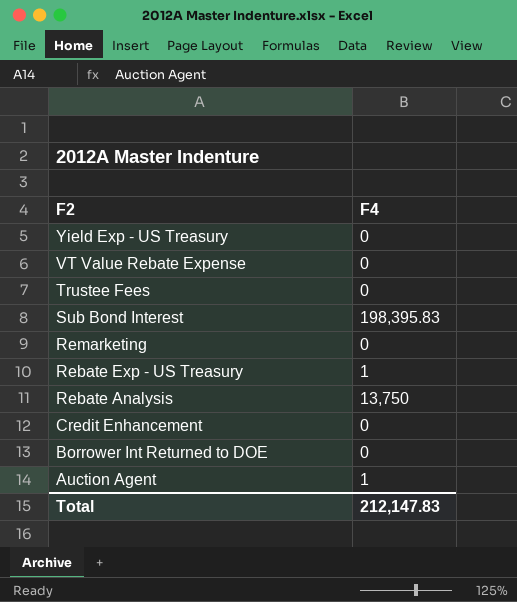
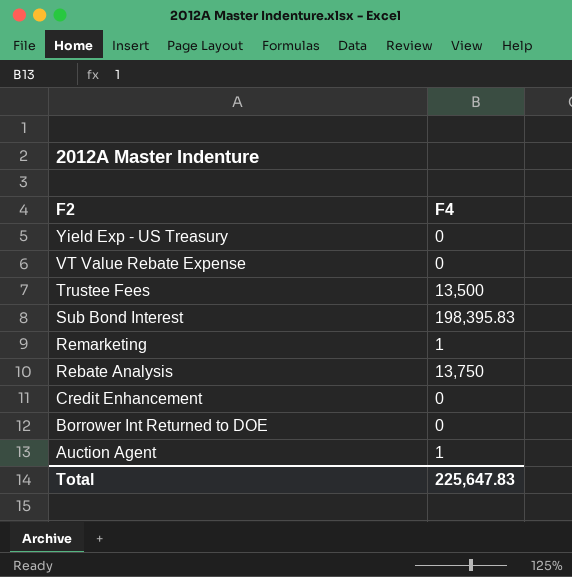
row Rebate Exp - US Treasury: 1 -> none
Trustee Fees | F4: 0 -> 13,500
Remarketing | F4: 0 -> 1
Total | F4: 212,147.83 -> 225,647.83

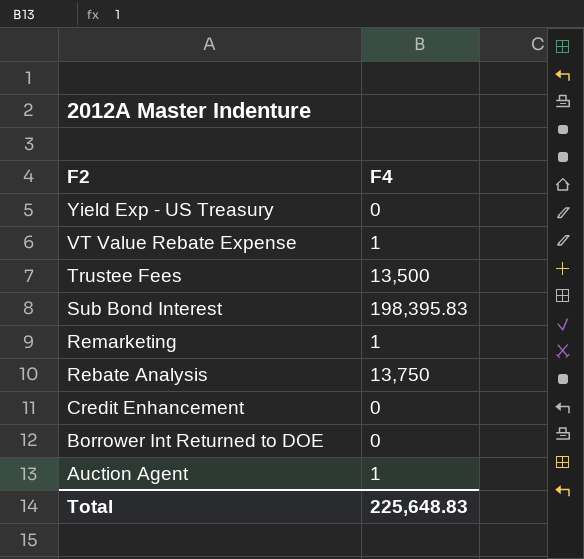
VT Value Rebate Expense | F4: 0 -> 1
Total | F4: 225,647.83 -> 225,648.83

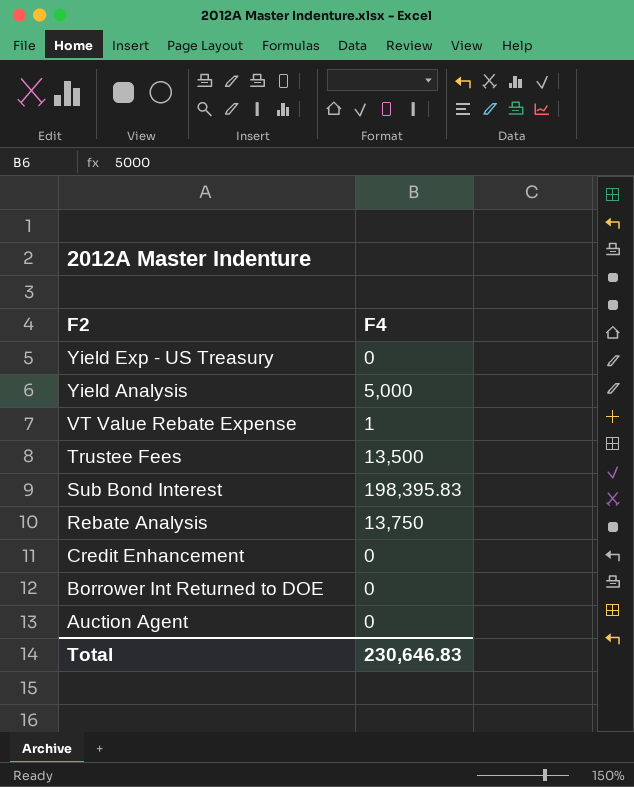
row Remarketing: 1 -> none
row Yield Analysis: none -> 5,000
Auction Agent | F4: 1 -> 0
Total | F4: 225,648.83 -> 230,646.83

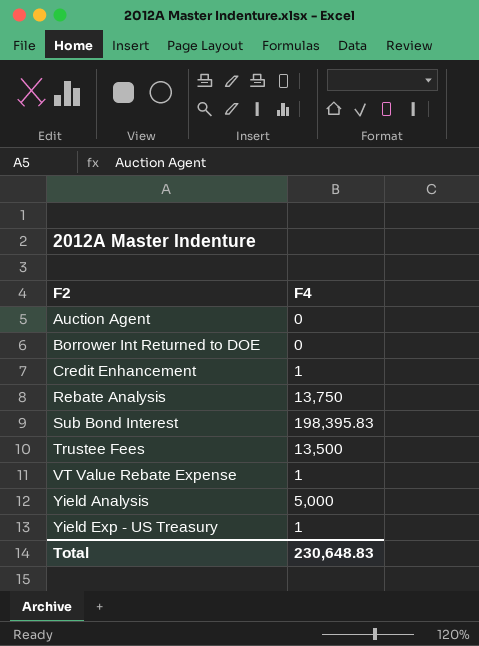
row order: F2 descending -> F2 ascending
Credit Enhancement | F4: 0 -> 1
Yield Exp - US Treasury | F4: 0 -> 1
Total | F4: 230,646.83 -> 230,648.83

